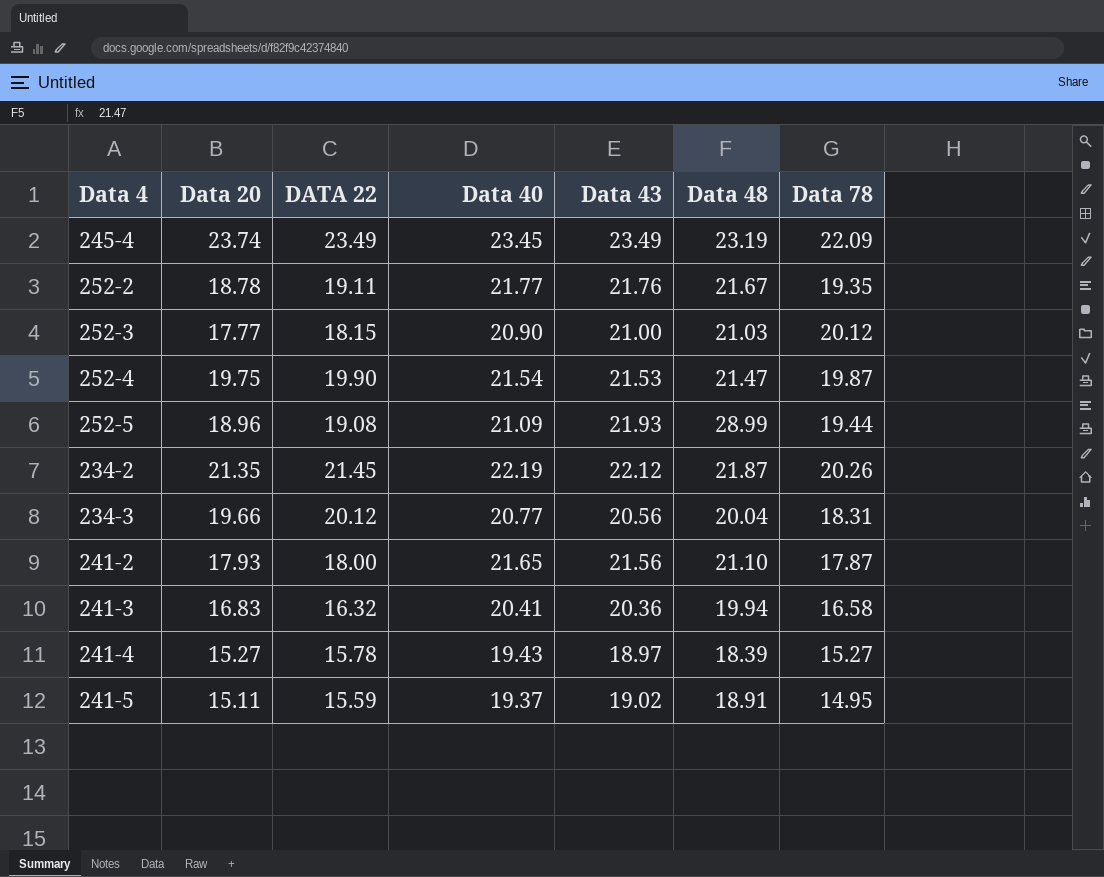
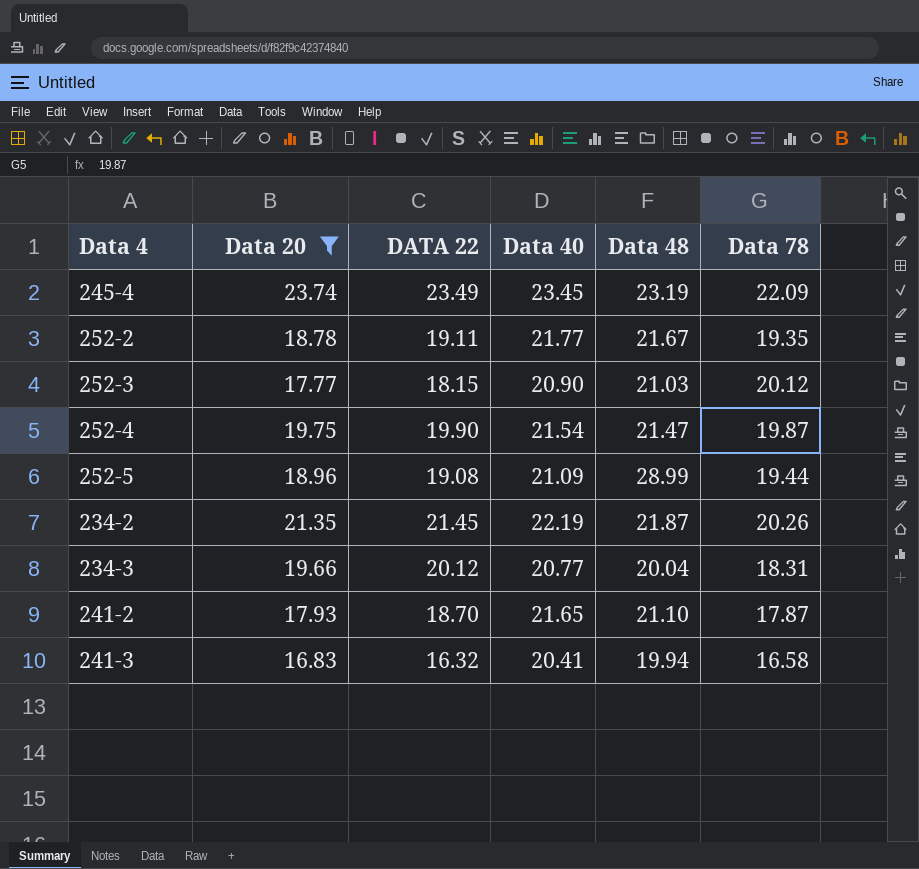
filter: none -> Data 20 >= 16.83
column Data 43 | position: 5 -> none
241-2 | DATA 22: 18.00 -> 18.70

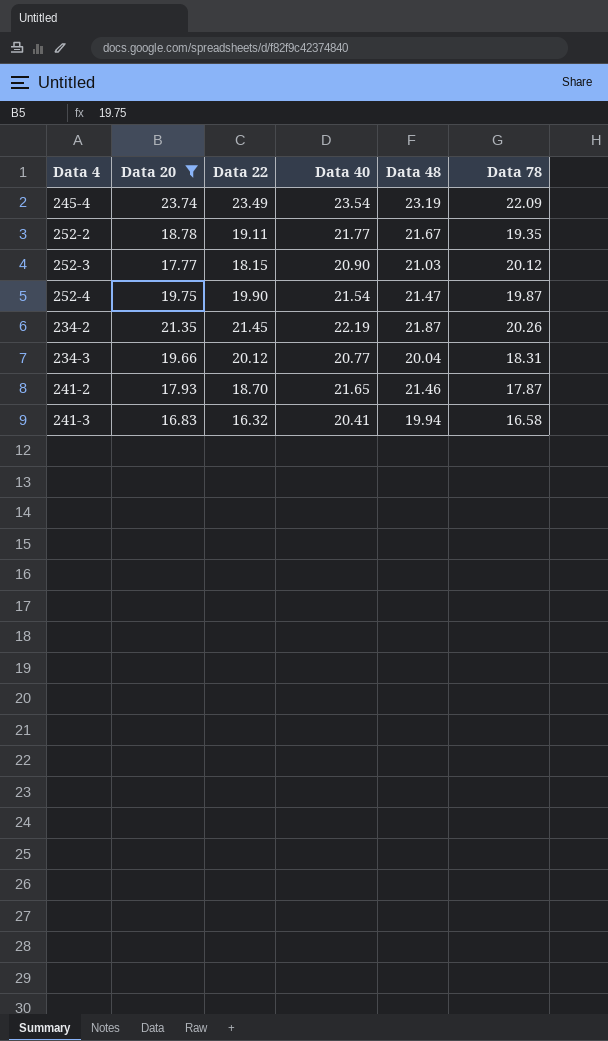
column name: DATA 22 -> Data 22
row 252-5: 18.96 | 19.08 | 21.09 | 28.99 | 19.44 -> none
245-4 | Data 40: 23.45 -> 23.54
241-2 | Data 48: 21.10 -> 21.46

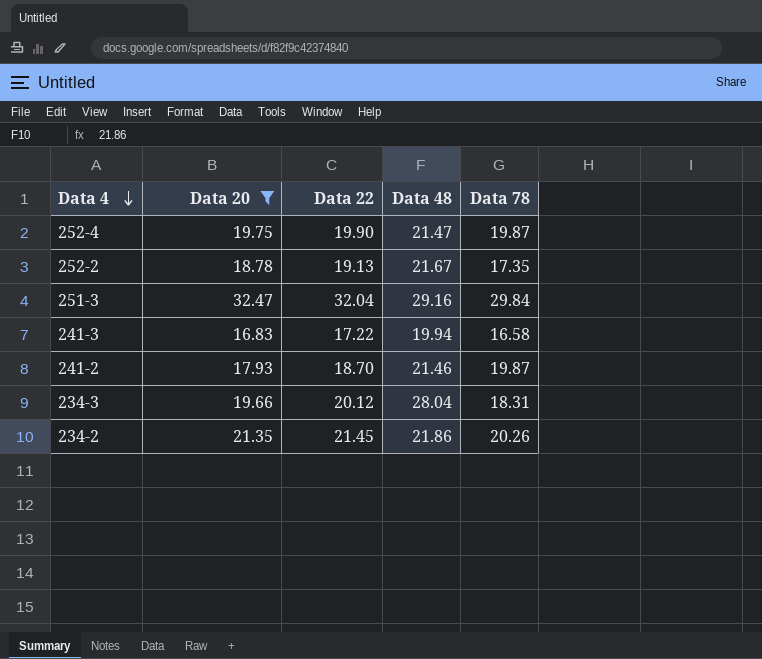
row order: none -> Data 4 descending
column Data 40 | position: 4 -> none
row 245-4: 23.74 | 23.49 | 23.54 | 23.19 | 22.09 -> none
row 252-3: 17.77 | 18.15 | 20.90 | 21.03 | 20.12 -> none
252-2 | Data 22: 19.11 -> 19.13
252-2 | Data 78: 19.35 -> 17.35
row 251-3: none -> 32.47 | 32.04 | 29.16 | 29.84
241-3 | Data 22: 16.32 -> 17.22
241-2 | Data 78: 17.87 -> 19.87
234-3 | Data 48: 20.04 -> 28.04
234-2 | Data 48: 21.87 -> 21.86

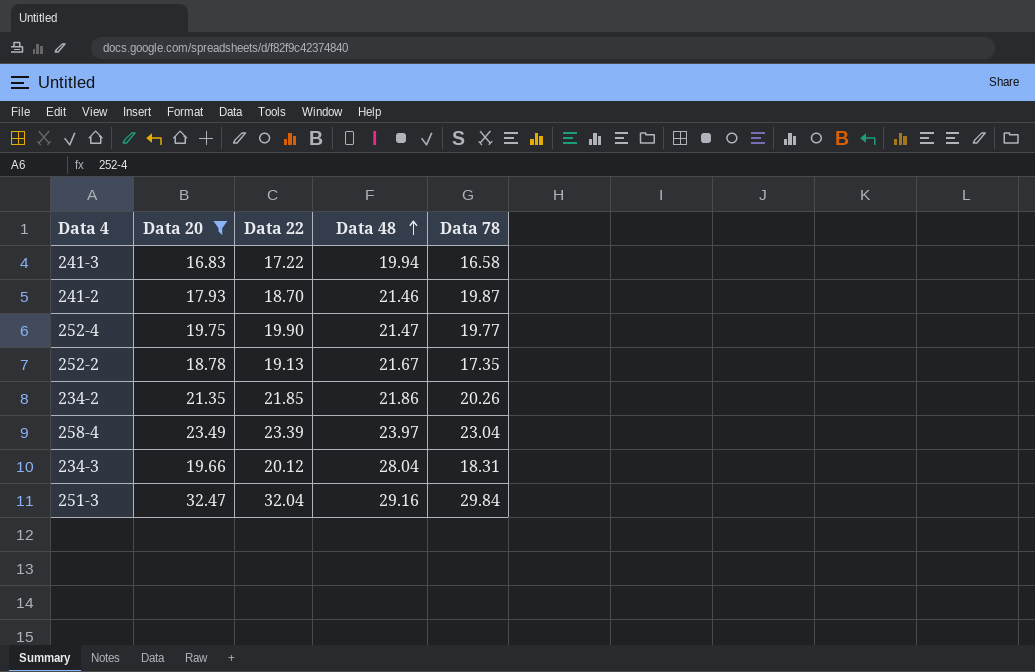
row order: Data 4 descending -> Data 48 ascending
252-4 | Data 78: 19.87 -> 19.77
234-2 | Data 22: 21.45 -> 21.85
row 258-4: none -> 23.49 | 23.39 | 23.97 | 23.04

